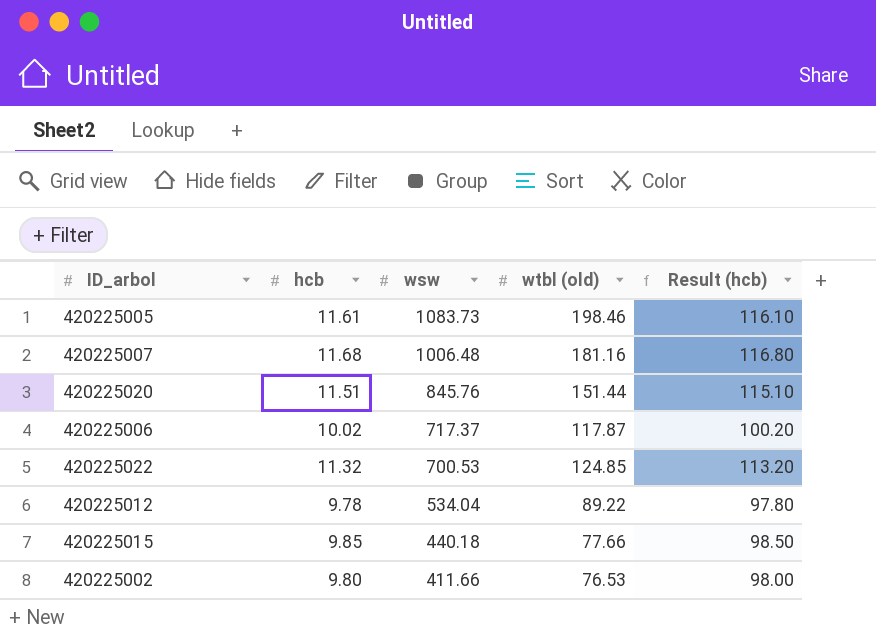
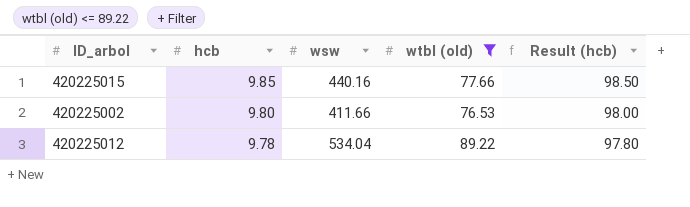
filter: none -> wtbl (old) <= 89.22
row order: wsw descending -> hcb descending
420225015 | wsw: 440.18 -> 440.16

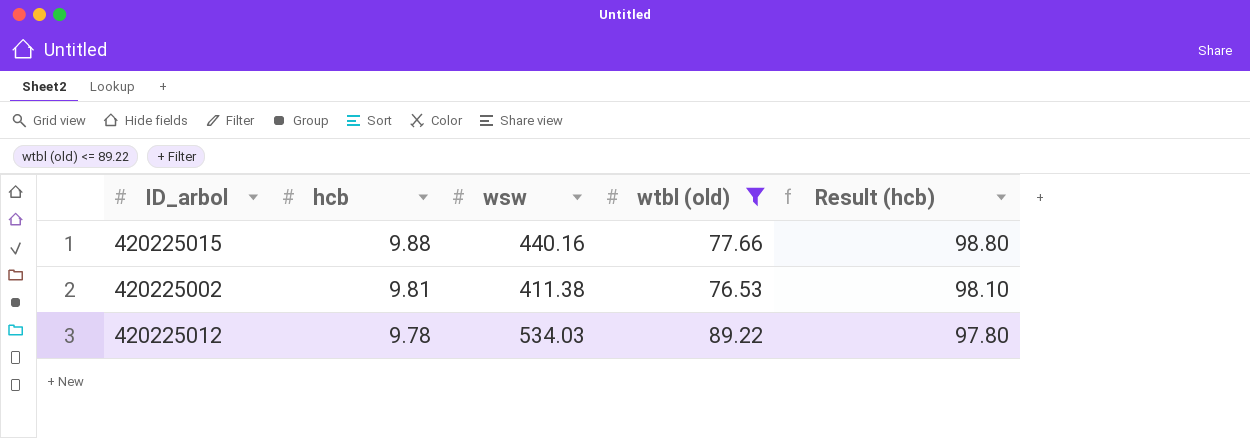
420225015 | hcb: 9.85 -> 9.88
420225015 | Result (hcb): 98.50 -> 98.80
420225002 | hcb: 9.80 -> 9.81
420225002 | wsw: 411.66 -> 411.38
420225002 | Result (hcb): 98.00 -> 98.10
420225012 | wsw: 534.04 -> 534.03

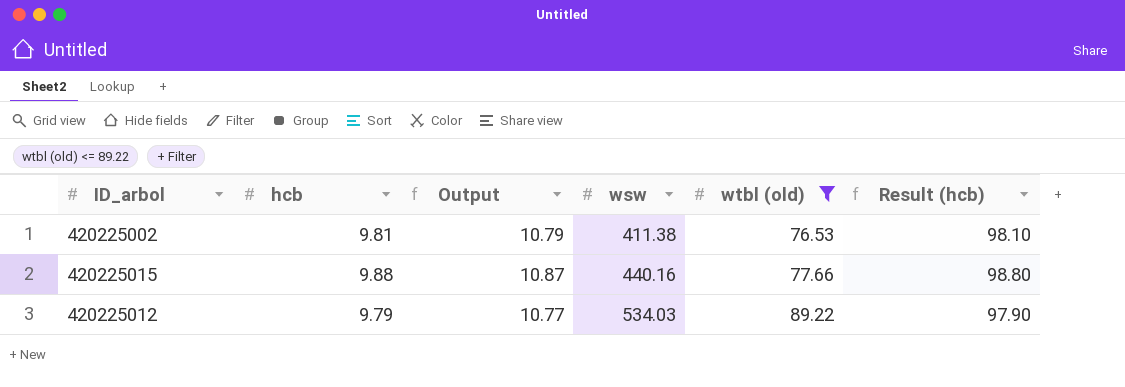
row order: hcb descending -> wsw ascending
column Output | formula: none -> [hcb] * 1.1
420225012 | hcb: 9.78 -> 9.79
420225012 | Result (hcb): 97.80 -> 97.90

